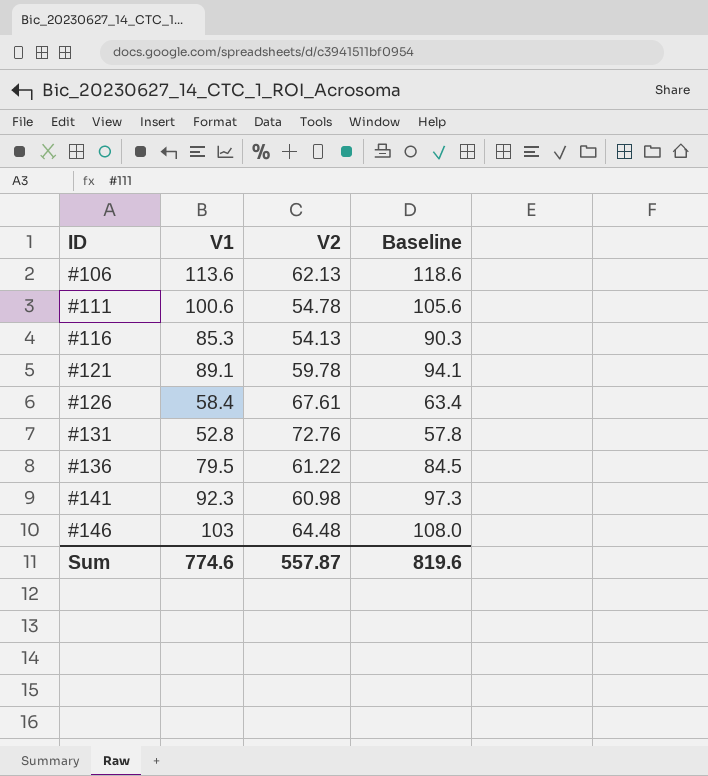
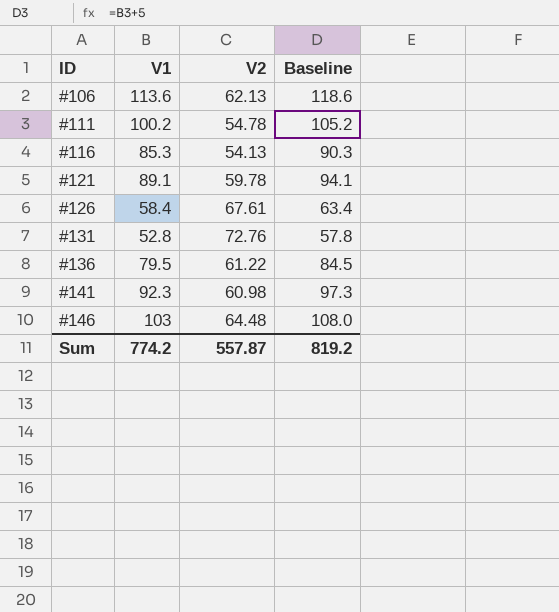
#111 | V1: 100.6 -> 100.2
#111 | Baseline: 105.6 -> 105.2
Sum | V1: 774.6 -> 774.2
Sum | Baseline: 819.6 -> 819.2

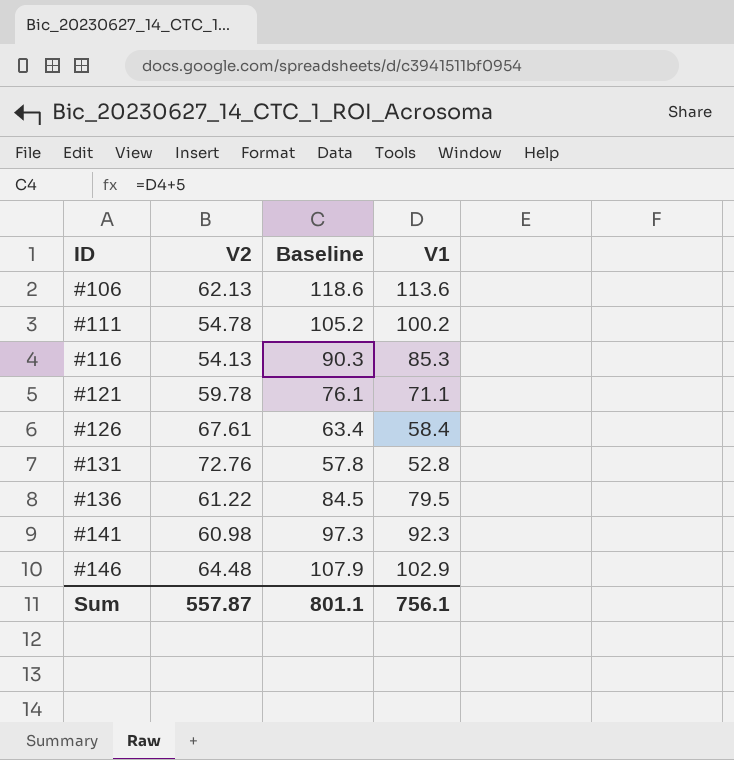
column V1 | position: 2 -> 4
#121 | Baseline: 94.1 -> 76.1
#121 | V1: 89.1 -> 71.1
#146 | Baseline: 108.0 -> 107.9
#146 | V1: 103 -> 102.9
Sum | Baseline: 819.2 -> 801.1
Sum | V1: 774.2 -> 756.1

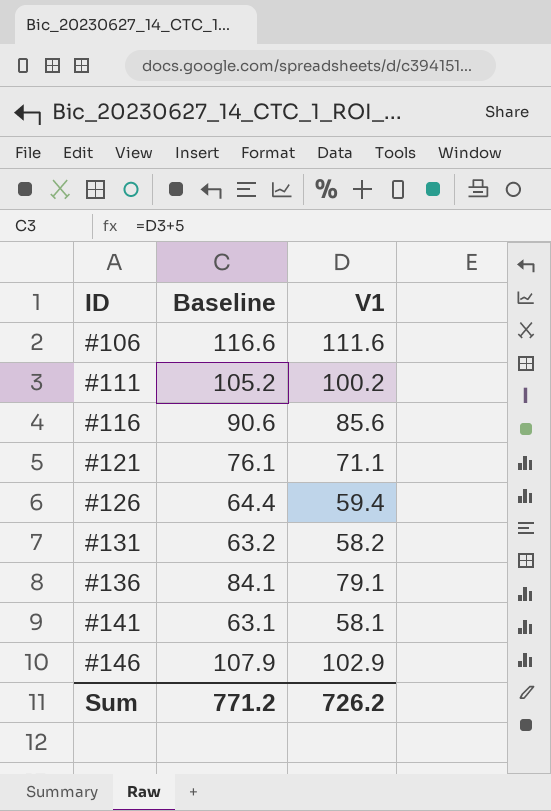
column V2 | position: 2 -> none
#106 | Baseline: 118.6 -> 116.6
#106 | V1: 113.6 -> 111.6
#116 | Baseline: 90.3 -> 90.6
#116 | V1: 85.3 -> 85.6
#126 | Baseline: 63.4 -> 64.4
#126 | V1: 58.4 -> 59.4
#131 | Baseline: 57.8 -> 63.2
#131 | V1: 52.8 -> 58.2
#136 | Baseline: 84.5 -> 84.1
#136 | V1: 79.5 -> 79.1
#141 | Baseline: 97.3 -> 63.1
#141 | V1: 92.3 -> 58.1
Sum | Baseline: 801.1 -> 771.2
Sum | V1: 756.1 -> 726.2

